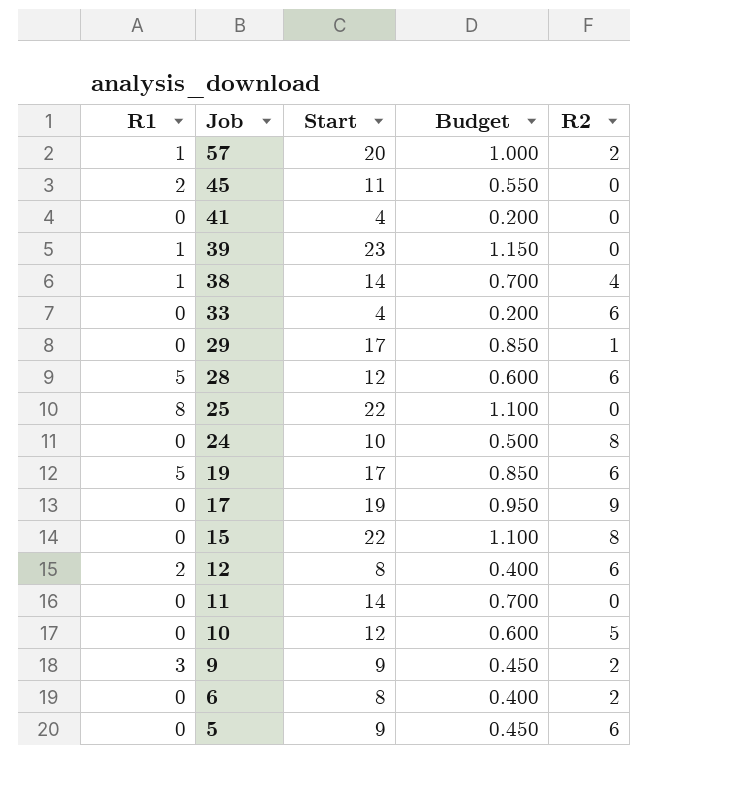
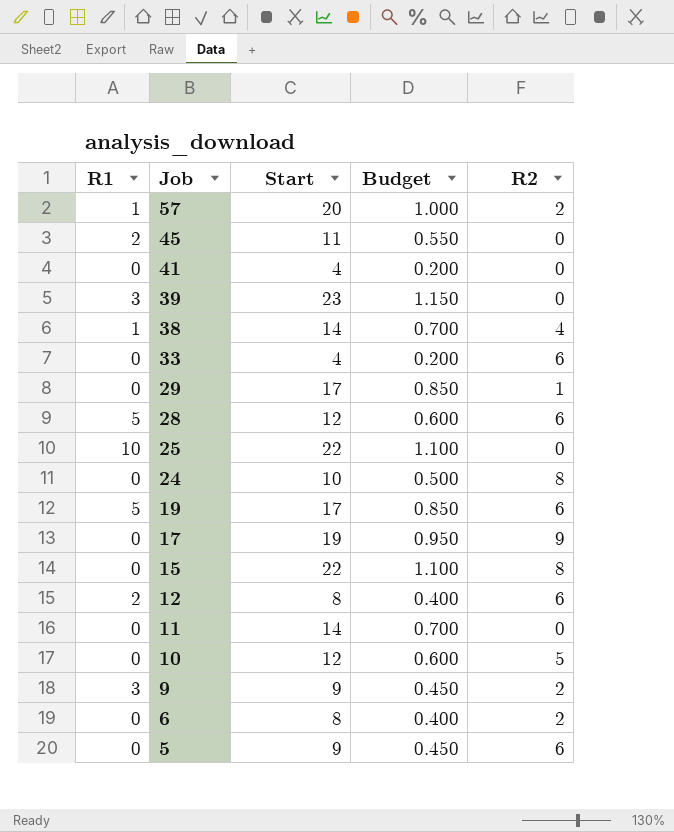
39 | R1: 1 -> 3
25 | R1: 8 -> 10

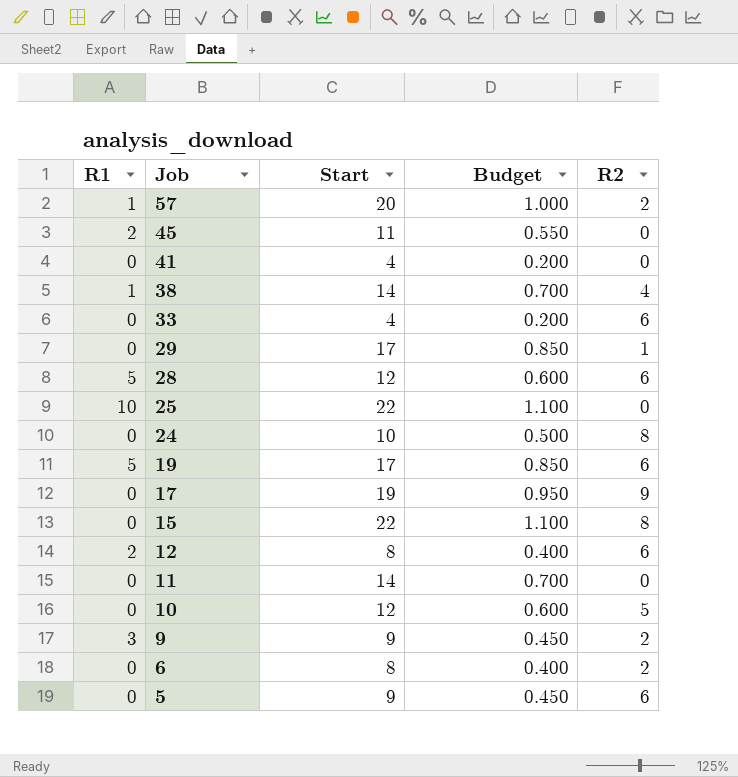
row 39: 3 | 23 | 1.150 | 0 -> none

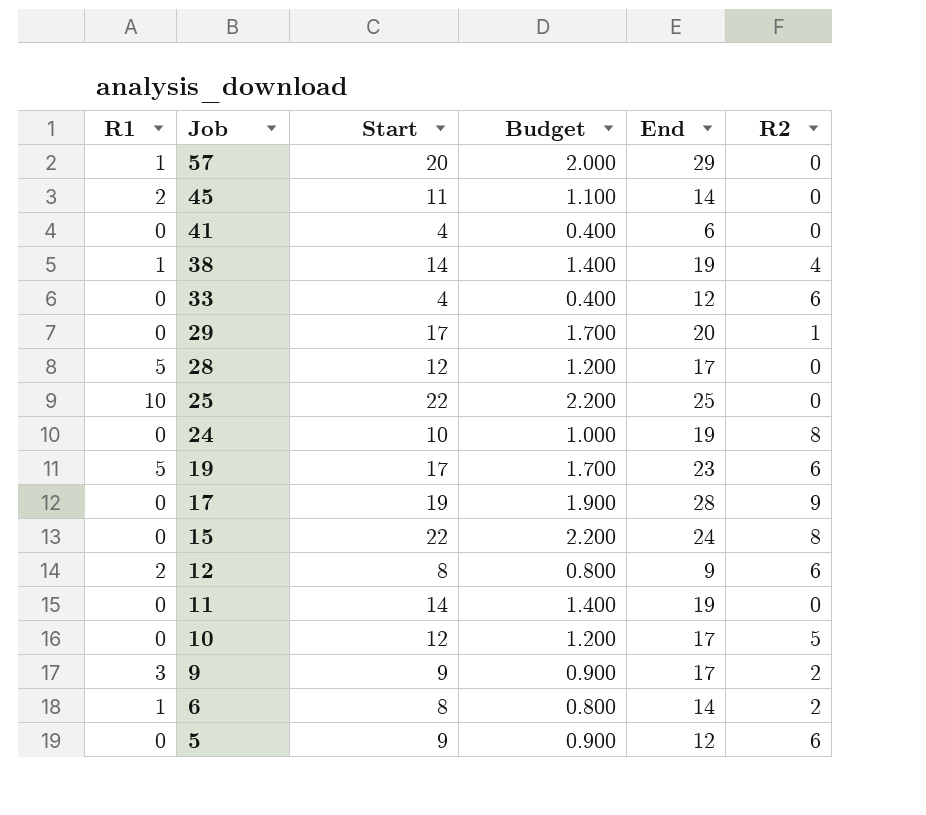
column Budget | formula: [Start] * 0.05 -> [Start] * 0.1
column End | position: none -> 5
57 | R2: 2 -> 0
28 | R2: 6 -> 0
6 | R1: 0 -> 1

